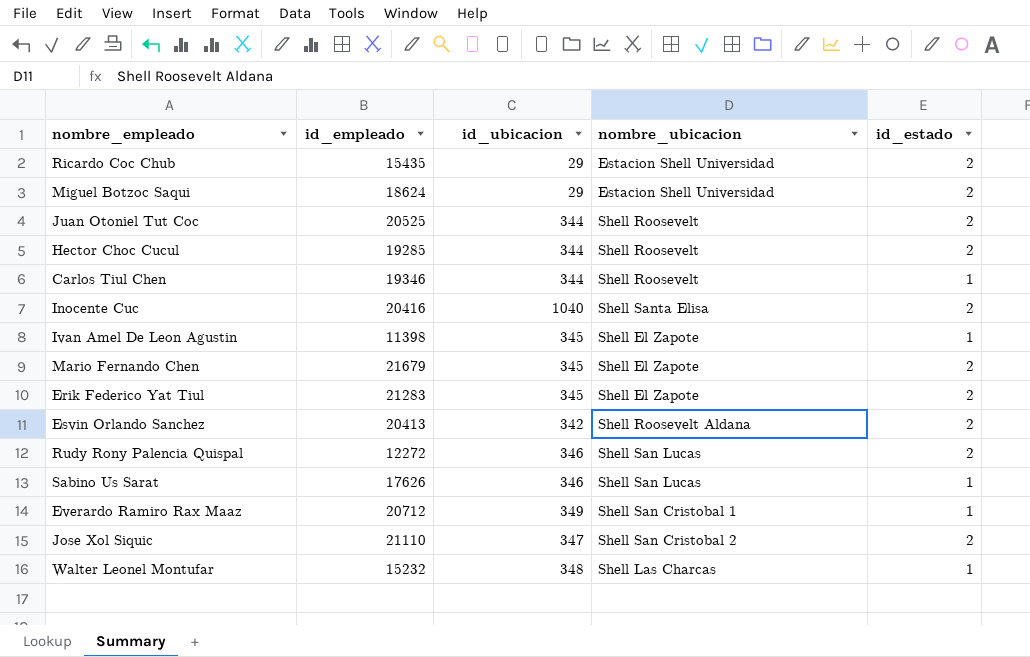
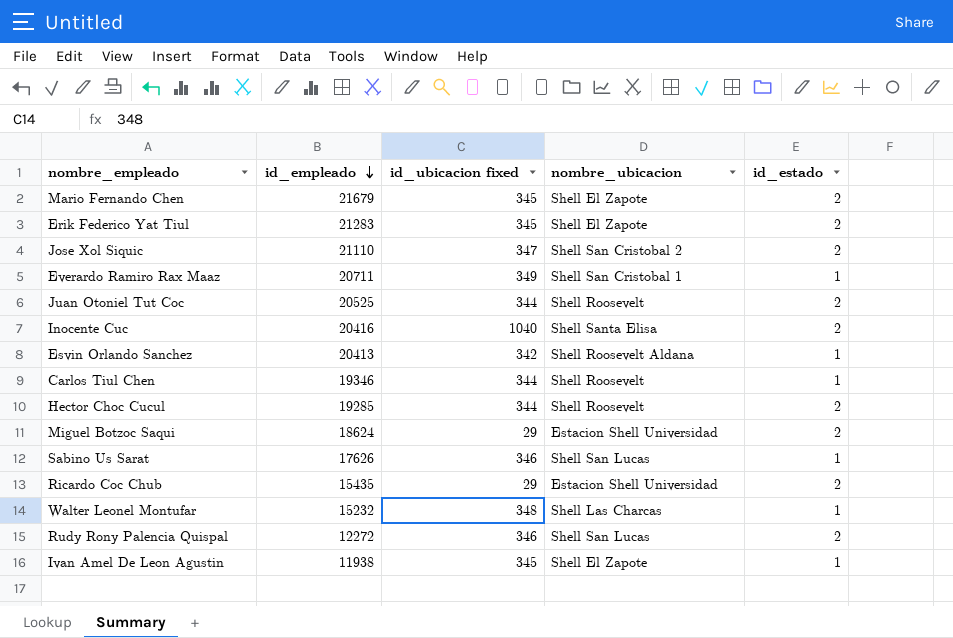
row order: none -> id_empleado descending
column name: id_ubicacion -> id_ubicacion fixed
Everardo Ramiro Rax Maaz | id_empleado: 20712 -> 20711
Esvin Orlando Sanchez | id_estado: 2 -> 1
Ivan Amel De Leon Agustin | id_empleado: 11398 -> 11938

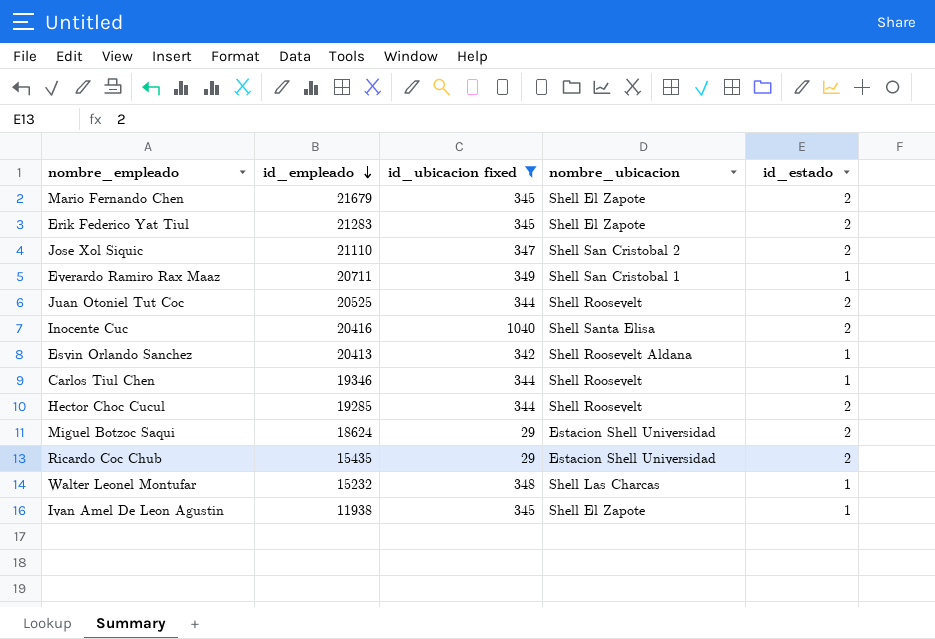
filter: none -> id_ubicacion fixed != 346

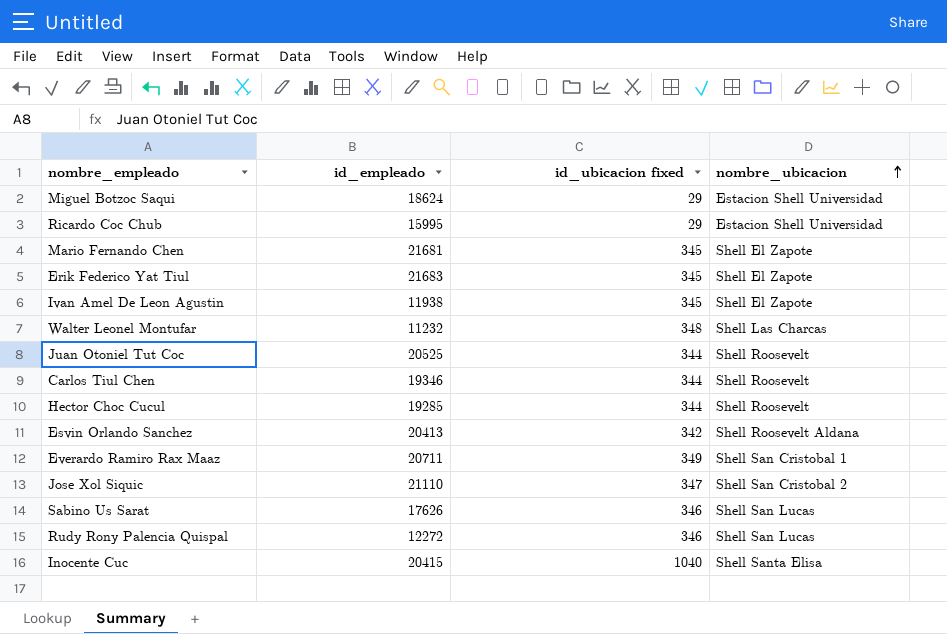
filter: id_ubicacion fixed != 346 -> none
row order: id_empleado descending -> nombre_ubicacion ascending
column id_estado | position: 5 -> none
Ricardo Coc Chub | id_empleado: 15435 -> 15995
Mario Fernando Chen | id_empleado: 21679 -> 21681
Erik Federico Yat Tiul | id_empleado: 21283 -> 21683
Walter Leonel Montufar | id_empleado: 15232 -> 11232
Inocente Cuc | id_empleado: 20416 -> 20415

